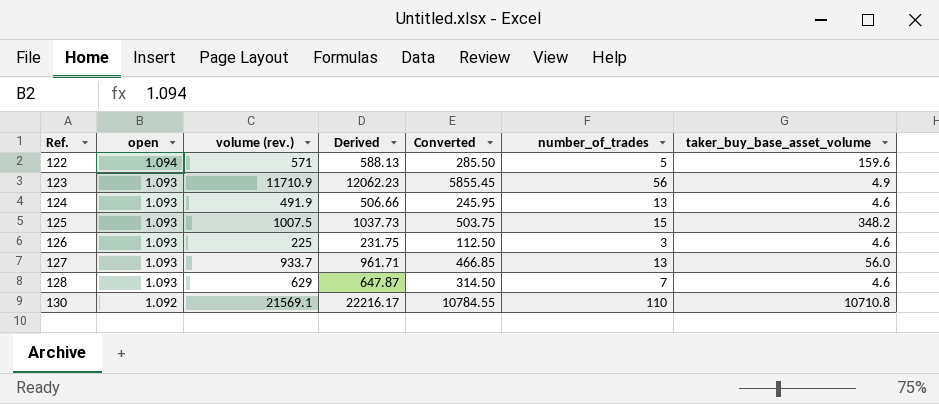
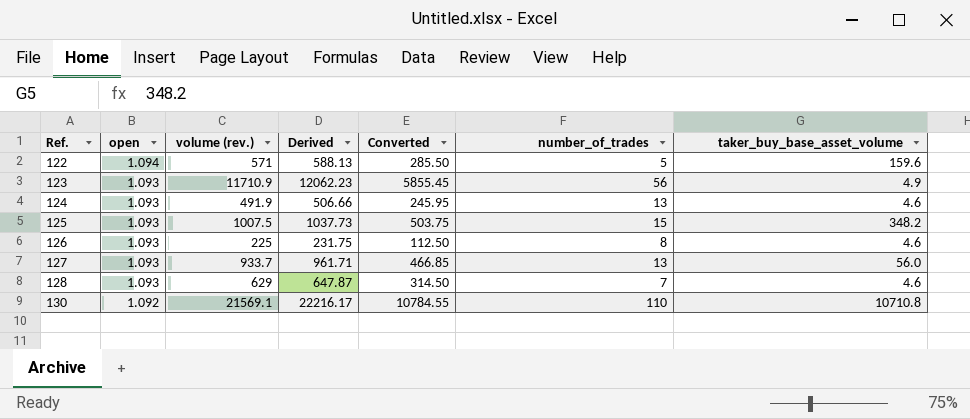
126 | number_of_trades: 3 -> 8

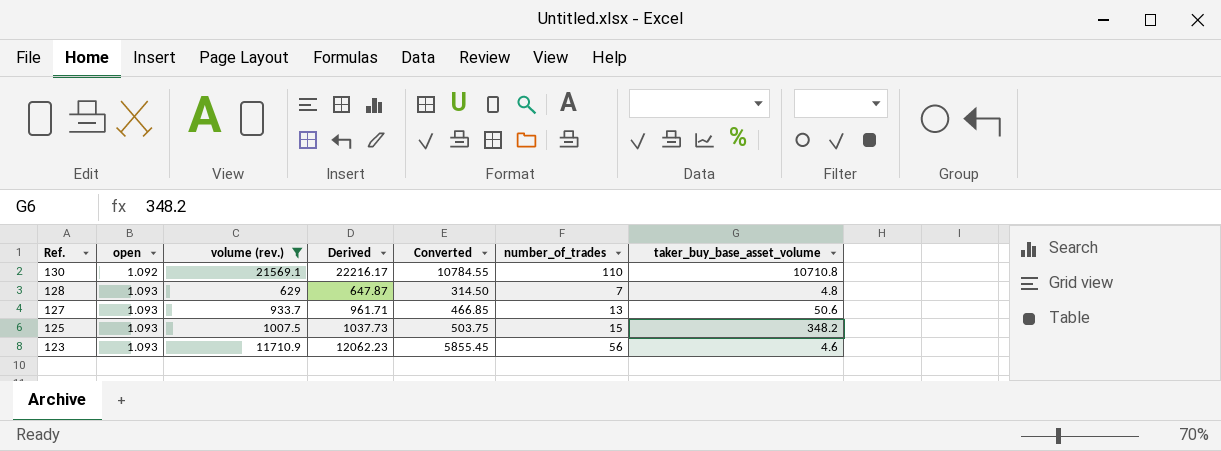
filter: none -> volume (rev.) >= 629
row order: Ref. ascending -> Ref. descending
128 | taker_buy_base_asset_volume: 4.6 -> 4.8
127 | taker_buy_base_asset_volume: 56.0 -> 50.6
123 | taker_buy_base_asset_volume: 4.9 -> 4.6

